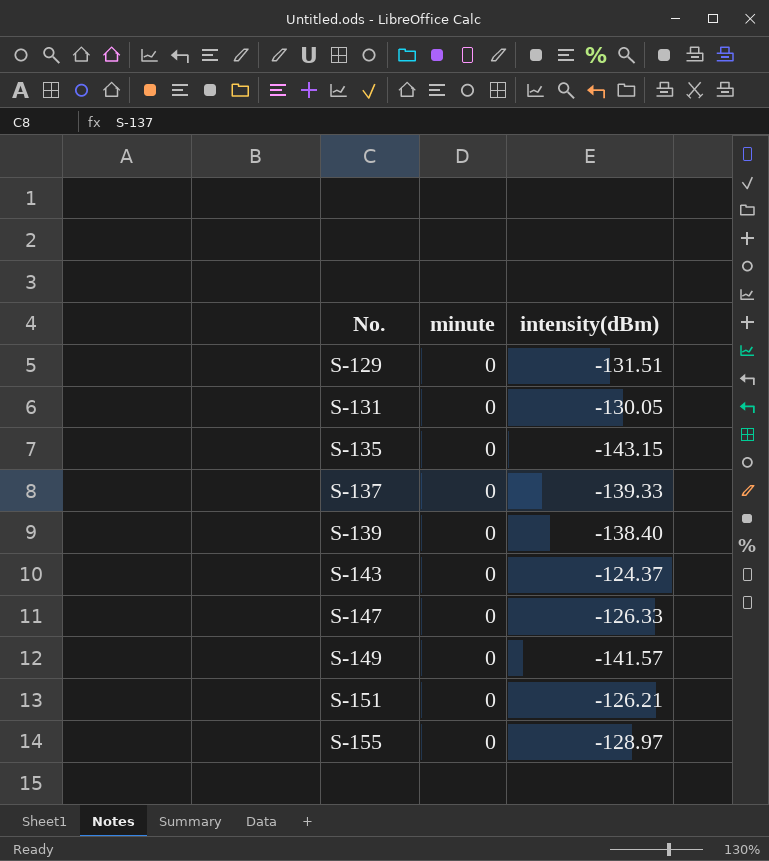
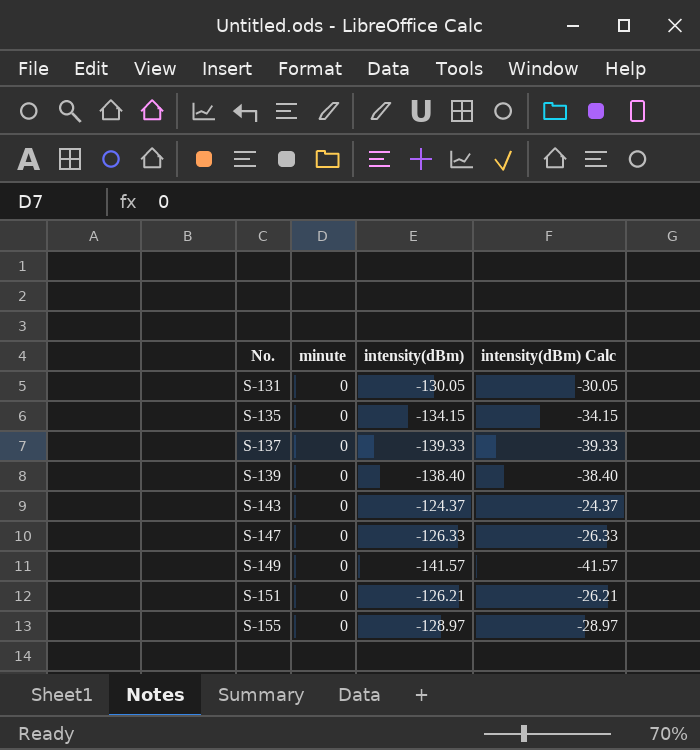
column intensity(dBm) Calc | formula: none -> [intensity(dBm)] + 100
row S-129: 0 | -131.51 -> none
S-135 | intensity(dBm): -143.15 -> -134.15

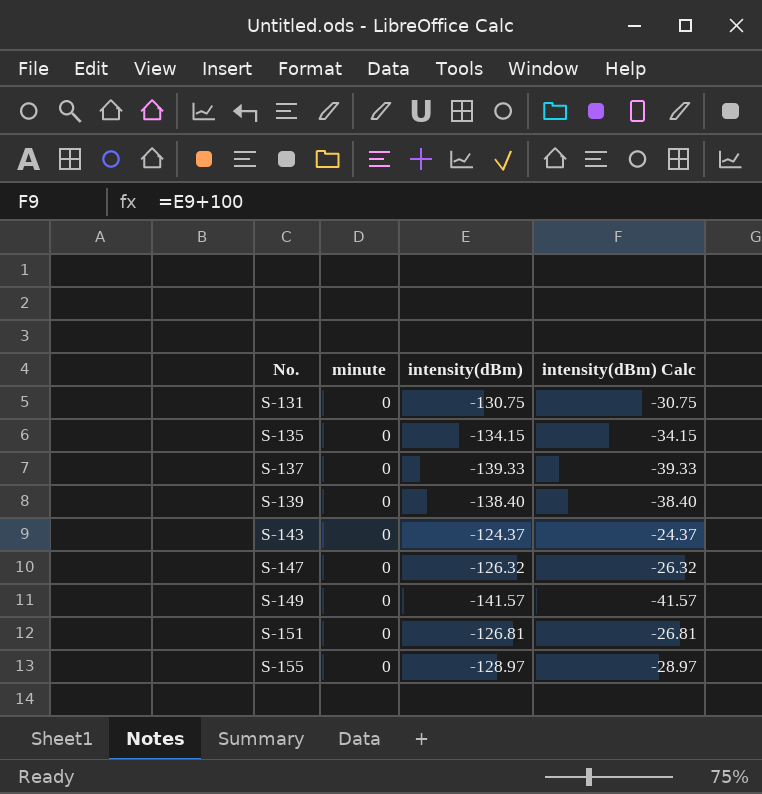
S-131 | intensity(dBm): -130.05 -> -130.75
S-131 | intensity(dBm) Calc: -30.05 -> -30.75
S-147 | intensity(dBm): -126.33 -> -126.32
S-147 | intensity(dBm) Calc: -26.33 -> -26.32
S-151 | intensity(dBm): -126.21 -> -126.81
S-151 | intensity(dBm) Calc: -26.21 -> -26.81

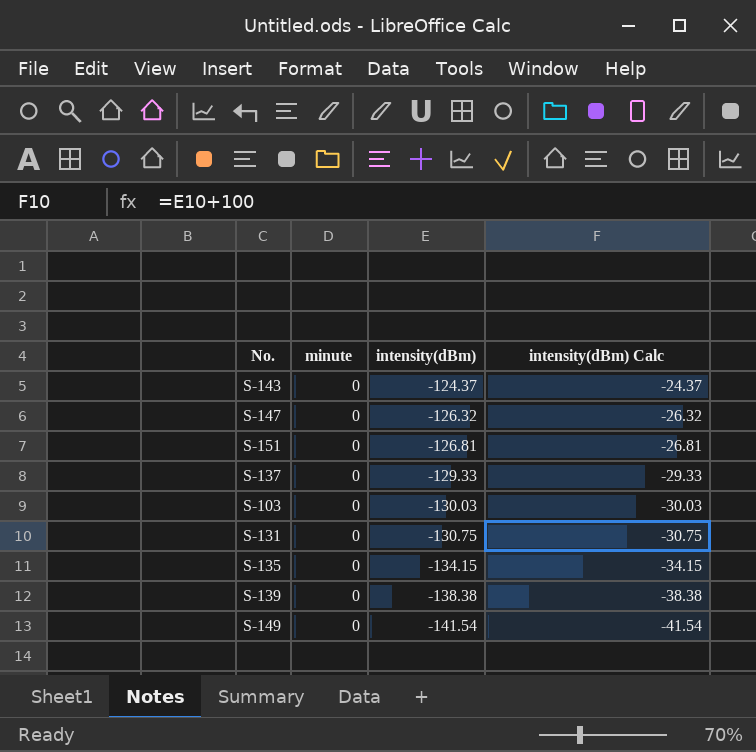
row order: No. ascending -> intensity(dBm) descending
row S-155: 0 | -128.97 | -28.97 -> none
S-137 | intensity(dBm): -139.33 -> -129.33
S-137 | intensity(dBm) Calc: -39.33 -> -29.33
row S-103: none -> 0 | -130.03 | -30.03
S-139 | intensity(dBm): -138.40 -> -138.38
S-139 | intensity(dBm) Calc: -38.40 -> -38.38
S-149 | intensity(dBm): -141.57 -> -141.54
S-149 | intensity(dBm) Calc: -41.57 -> -41.54

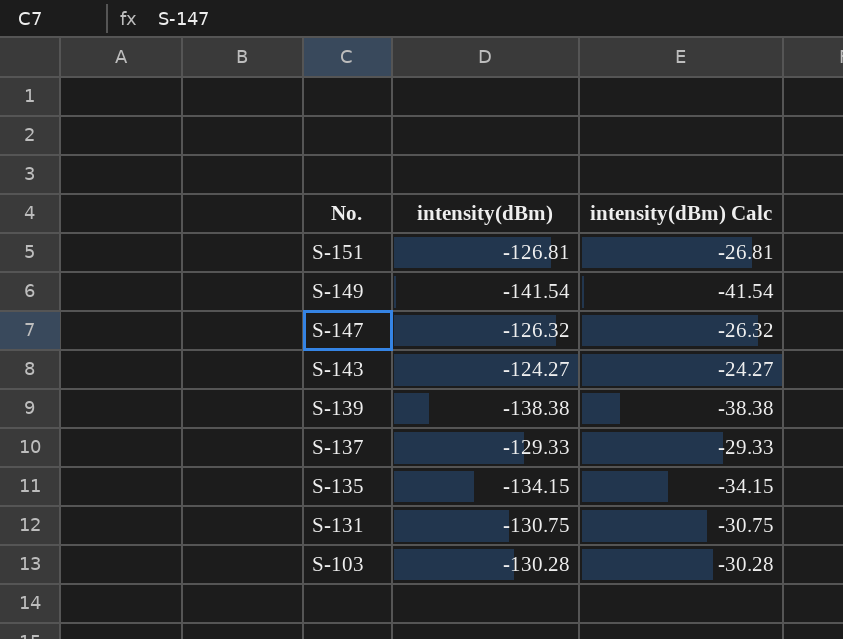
row order: intensity(dBm) descending -> No. descending
column minute | position: 2 -> none
S-143 | intensity(dBm): -124.37 -> -124.27
S-143 | intensity(dBm) Calc: -24.37 -> -24.27
S-103 | intensity(dBm): -130.03 -> -130.28
S-103 | intensity(dBm) Calc: -30.03 -> -30.28

